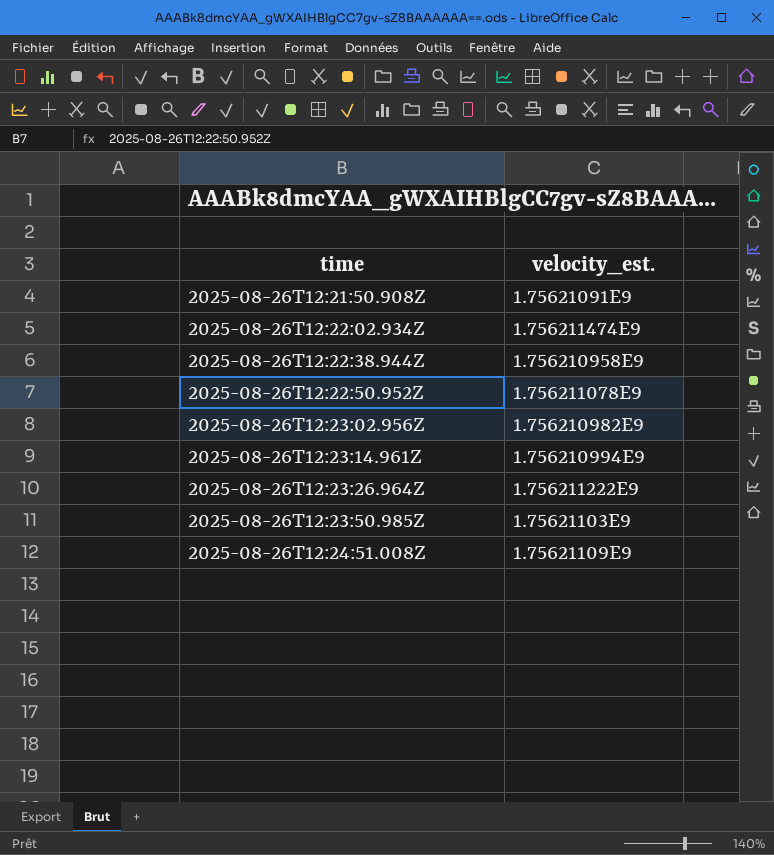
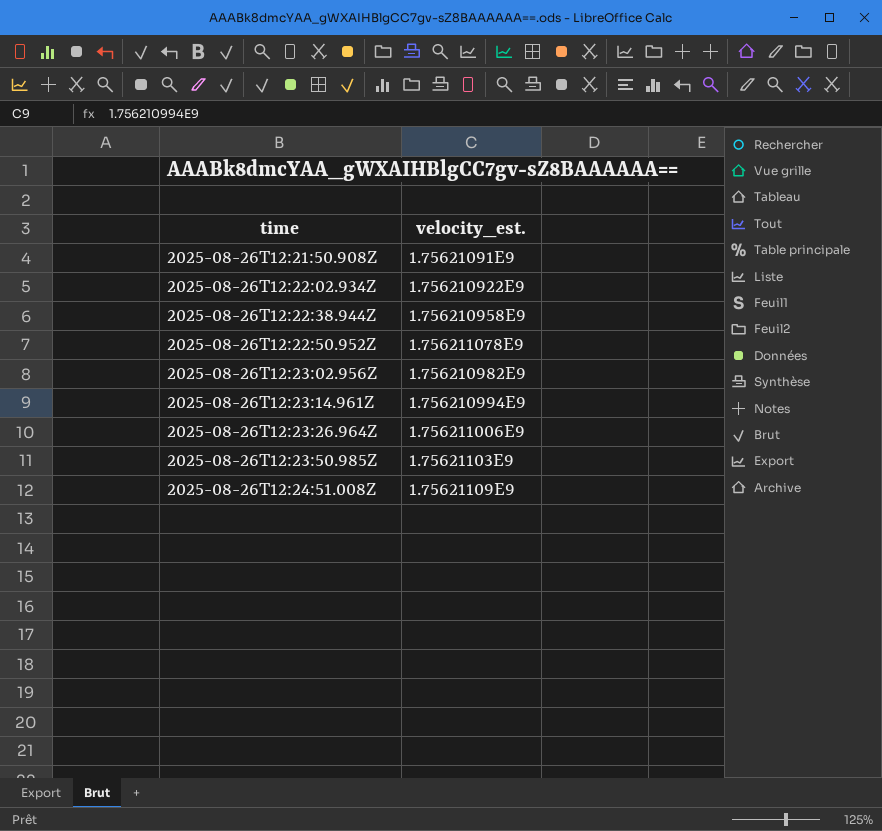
2025-08-26T12:22:02.934Z | velocity_est.: 1.756211474E9 -> 1.756210922E9
2025-08-26T12:23:26.964Z | velocity_est.: 1.756211222E9 -> 1.756211006E9

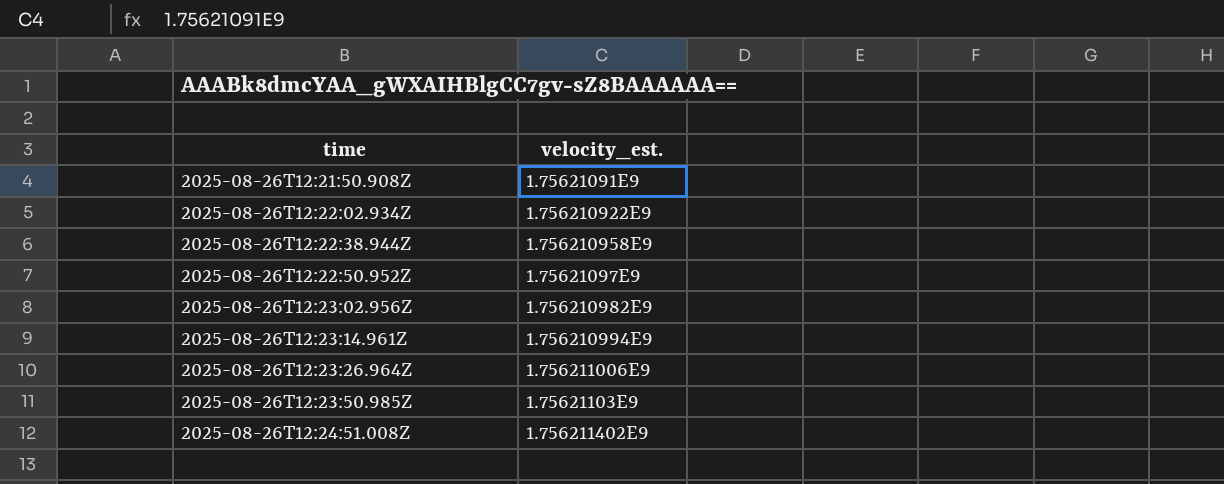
2025-08-26T12:22:50.952Z | velocity_est.: 1.756211078E9 -> 1.75621097E9
2025-08-26T12:24:51.008Z | velocity_est.: 1.75621109E9 -> 1.756211402E9

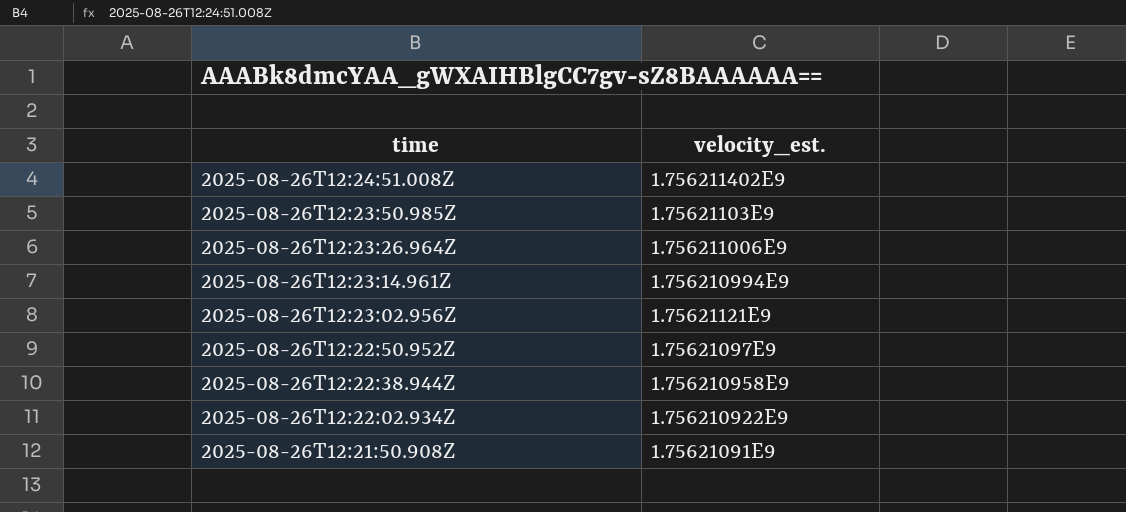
row order: time ascending -> time descending
2025-08-26T12:23:02.956Z | velocity_est.: 1.756210982E9 -> 1.75621121E9

